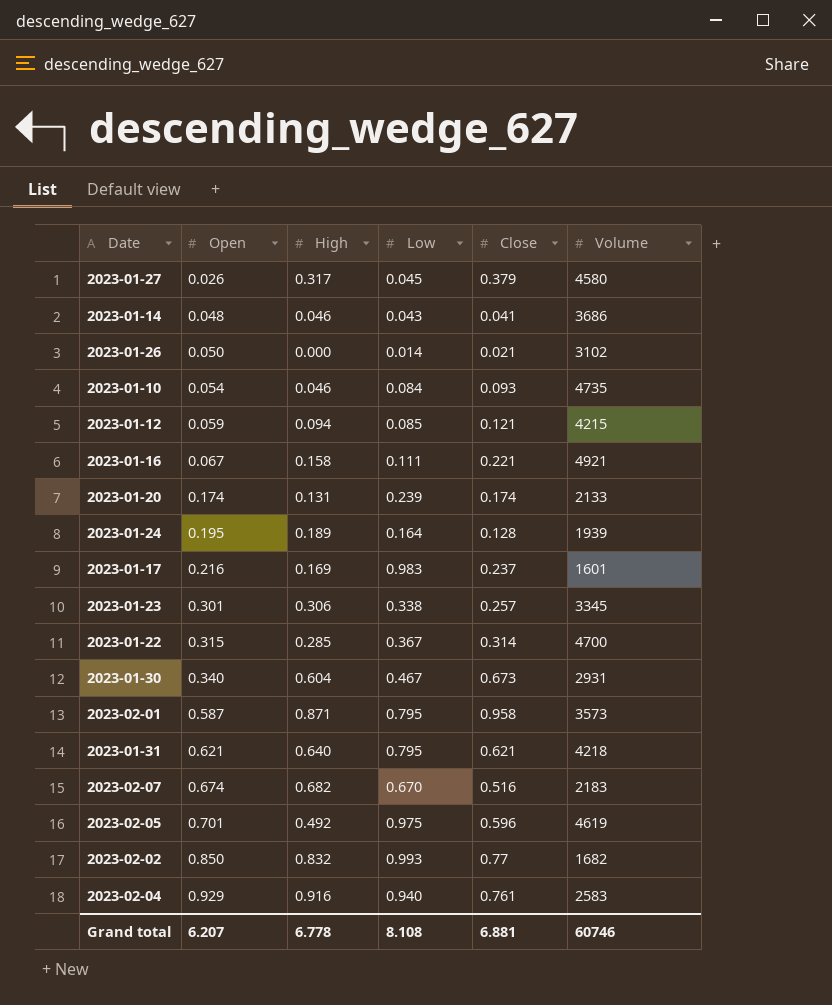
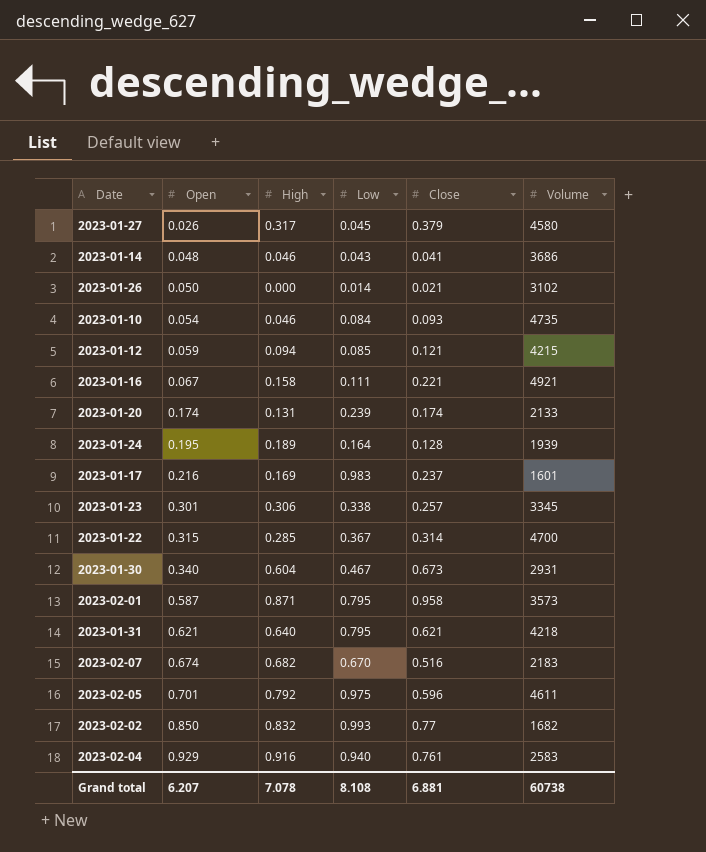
2023-02-05 | High: 0.492 -> 0.792
2023-02-05 | Volume: 4619 -> 4611
Grand total | High: 6.778 -> 7.078
Grand total | Volume: 60746 -> 60738

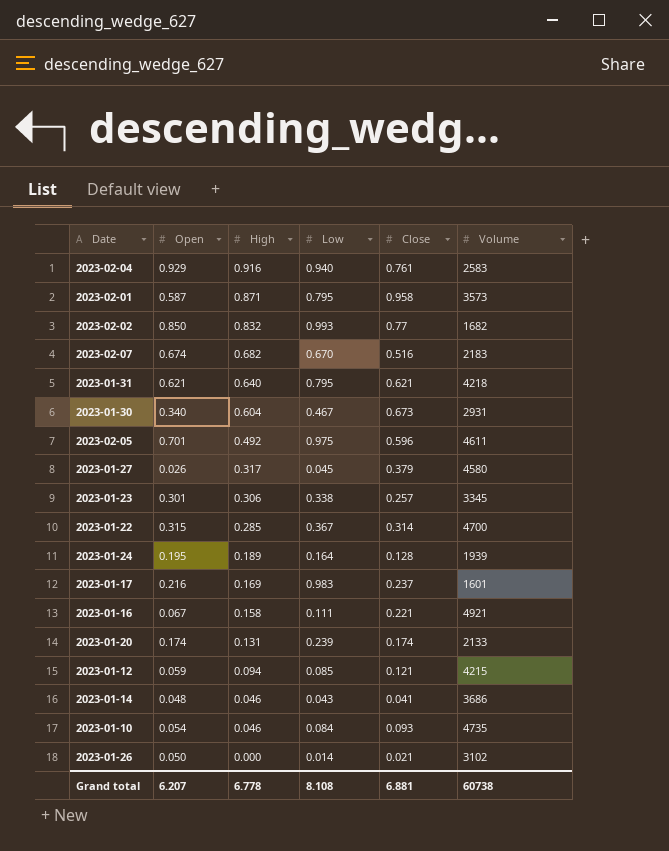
row order: Open ascending -> High descending
2023-02-05 | High: 0.792 -> 0.492
Grand total | High: 7.078 -> 6.778

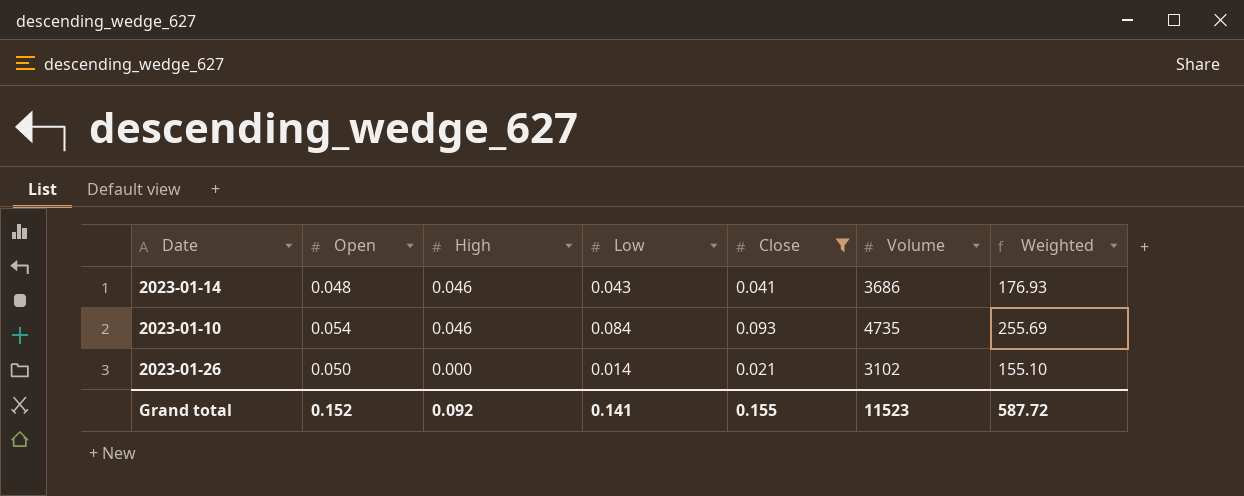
filter: none -> Close <= 0.093
column Weighted | formula: none -> [Open] * [Volume]
Grand total | Open: 6.207 -> 0.152
Grand total | High: 6.778 -> 0.092
Grand total | Low: 8.108 -> 0.141
Grand total | Close: 6.881 -> 0.155
Grand total | Volume: 60738 -> 11523

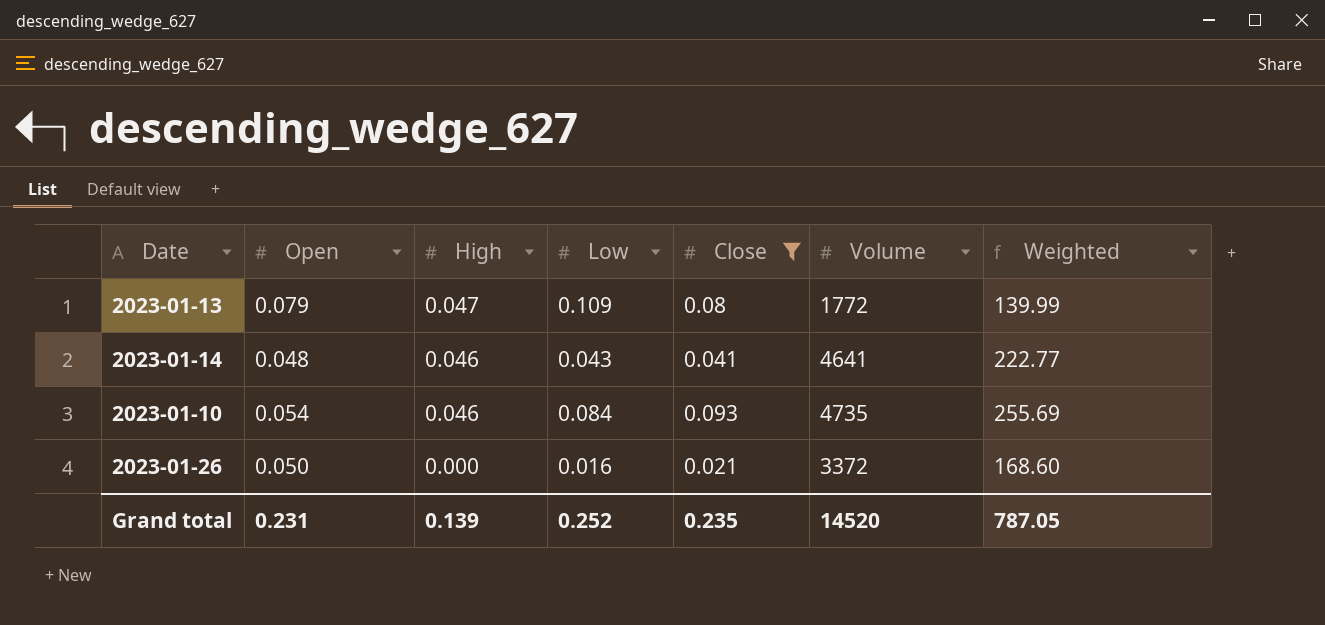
row 2023-01-13: none -> 0.079 | 0.047 | 0.109 | 0.08 | 1772 | 139.99
2023-01-14 | Volume: 3686 -> 4641
2023-01-14 | Weighted: 176.93 -> 222.77
2023-01-26 | Low: 0.014 -> 0.016
2023-01-26 | Volume: 3102 -> 3372
2023-01-26 | Weighted: 155.10 -> 168.60
Grand total | Open: 0.152 -> 0.231
Grand total | High: 0.092 -> 0.139
Grand total | Low: 0.141 -> 0.252
Grand total | Close: 0.155 -> 0.235
Grand total | Volume: 11523 -> 14520
Grand total | Weighted: 587.72 -> 787.05

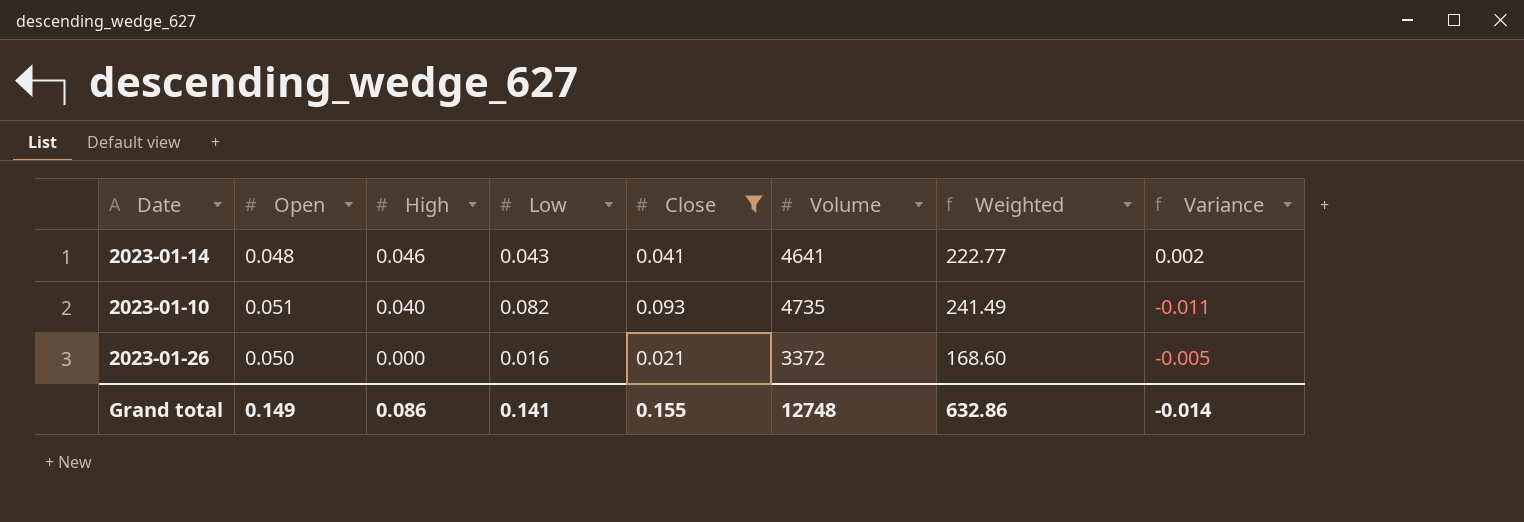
column Variance | formula: none -> [Low] - [Close]
row 2023-01-13: 0.079 | 0.047 | 0.109 | 0.08 | 1772 | 139.99 -> none
2023-01-10 | Open: 0.054 -> 0.051
2023-01-10 | High: 0.046 -> 0.040
2023-01-10 | Low: 0.084 -> 0.082
2023-01-10 | Weighted: 255.69 -> 241.49
Grand total | Open: 0.231 -> 0.149
Grand total | High: 0.139 -> 0.086
Grand total | Low: 0.252 -> 0.141
Grand total | Close: 0.235 -> 0.155
Grand total | Volume: 14520 -> 12748
Grand total | Weighted: 787.05 -> 632.86

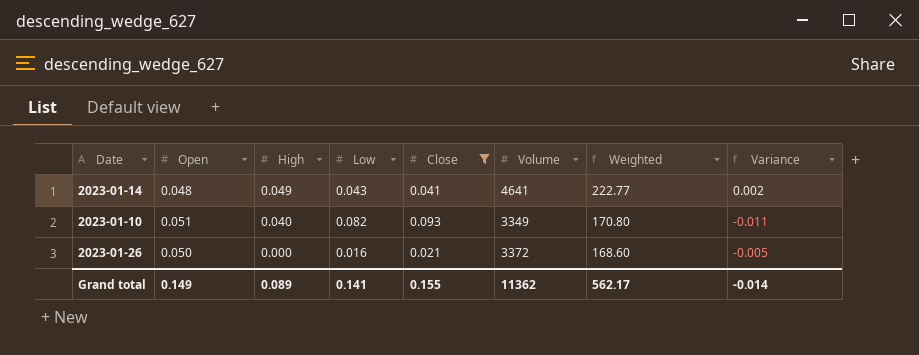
2023-01-14 | High: 0.046 -> 0.049
2023-01-10 | Volume: 4735 -> 3349
2023-01-10 | Weighted: 241.49 -> 170.80
Grand total | High: 0.086 -> 0.089
Grand total | Volume: 12748 -> 11362
Grand total | Weighted: 632.86 -> 562.17

